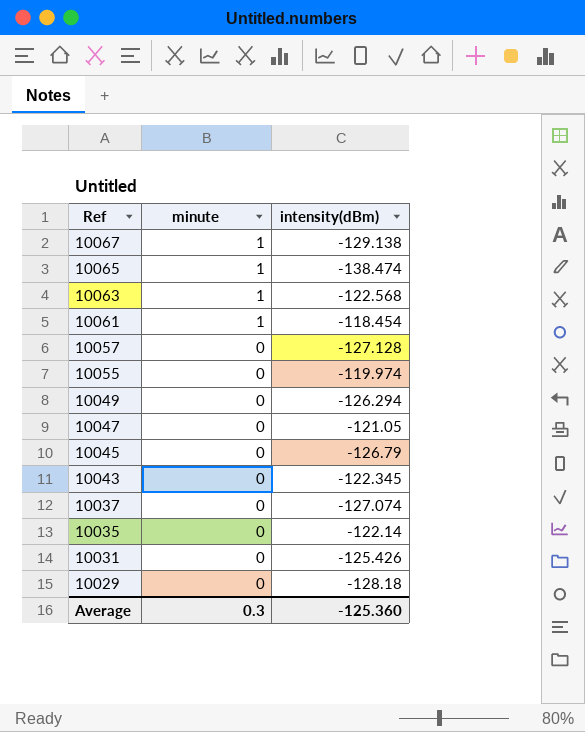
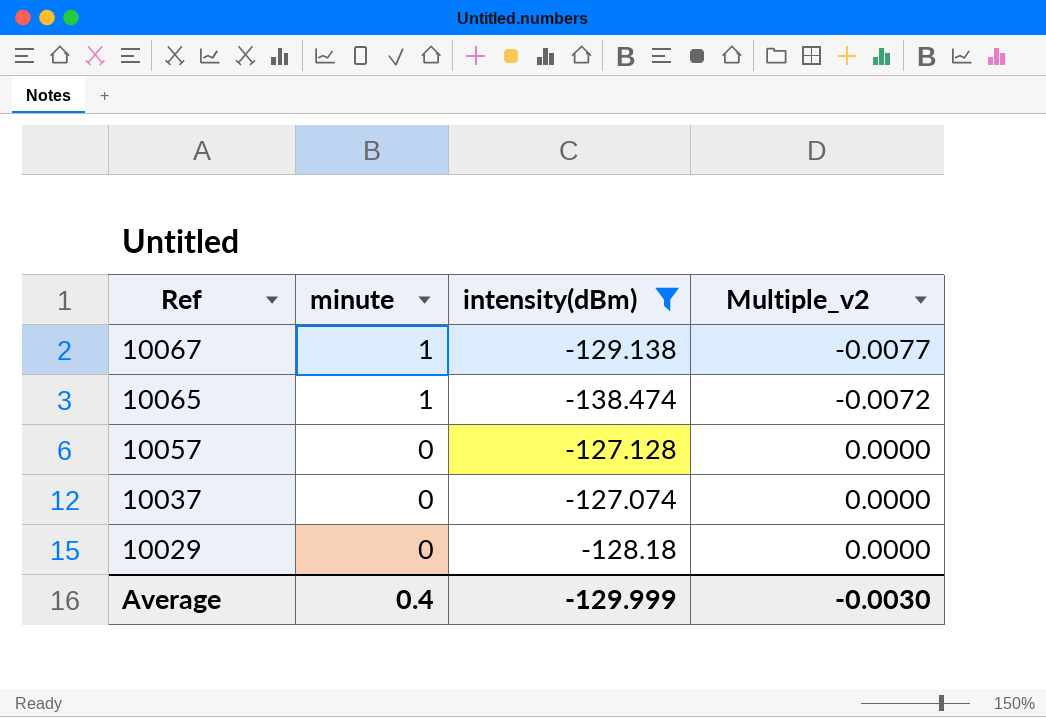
filter: none -> intensity(dBm) <= -127.074
column Multiple_v2 | formula: none -> [minute] / [intensity(dBm)]
Average | minute: 0.3 -> 0.4
Average | intensity(dBm): -125.360 -> -129.999

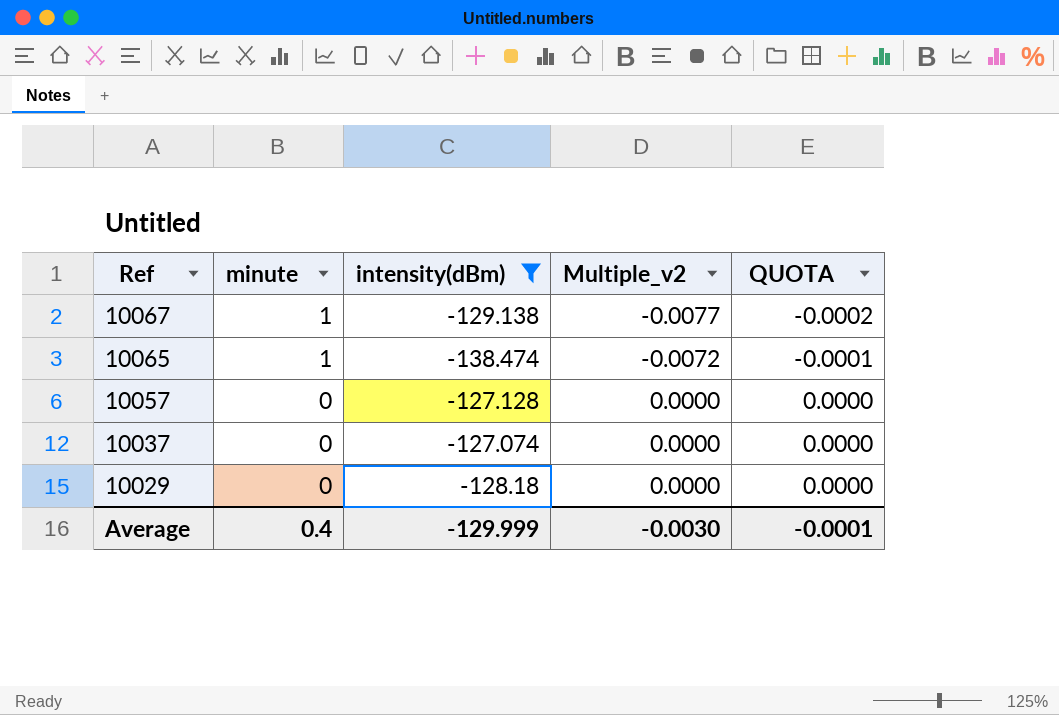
column QUOTA | formula: none -> [Multiple_v2] * 0.02

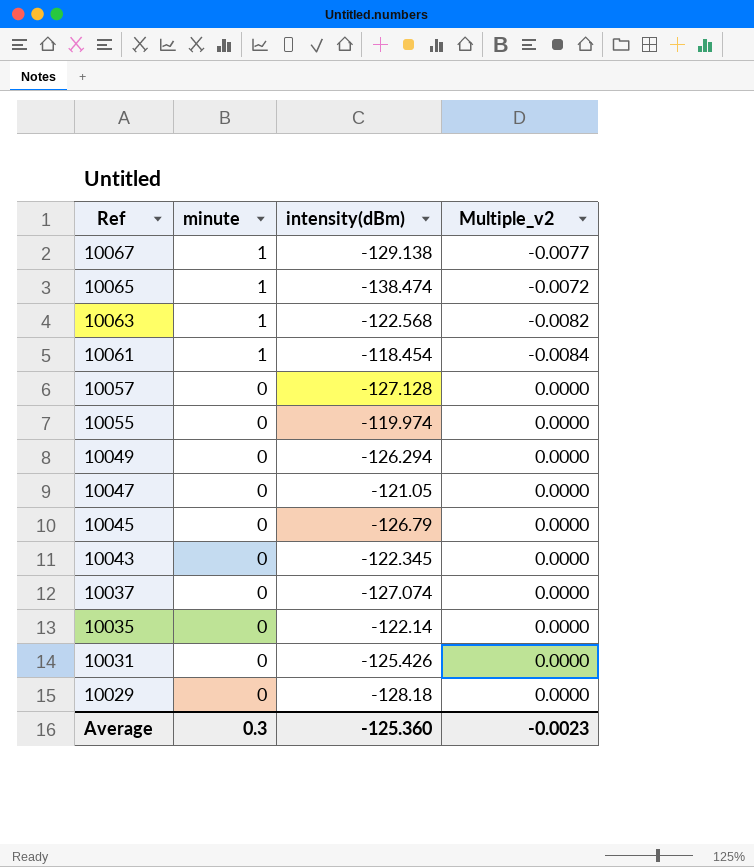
filter: intensity(dBm) <= -127.074 -> none
column QUOTA | formula: [Multiple_v2] * 0.02 -> none
Average | minute: 0.4 -> 0.3
Average | intensity(dBm): -129.999 -> -125.360
Average | Multiple_v2: -0.0030 -> -0.0023

